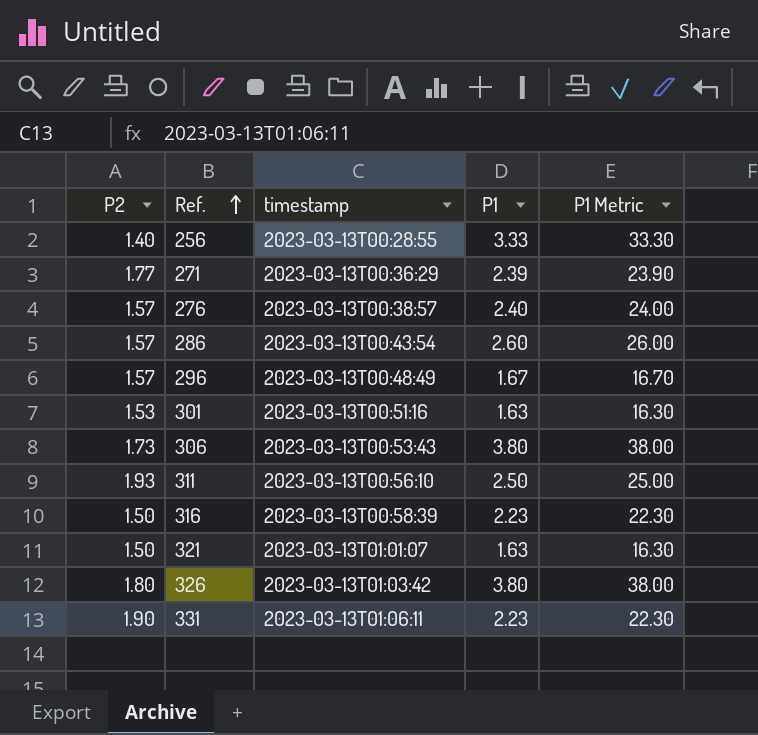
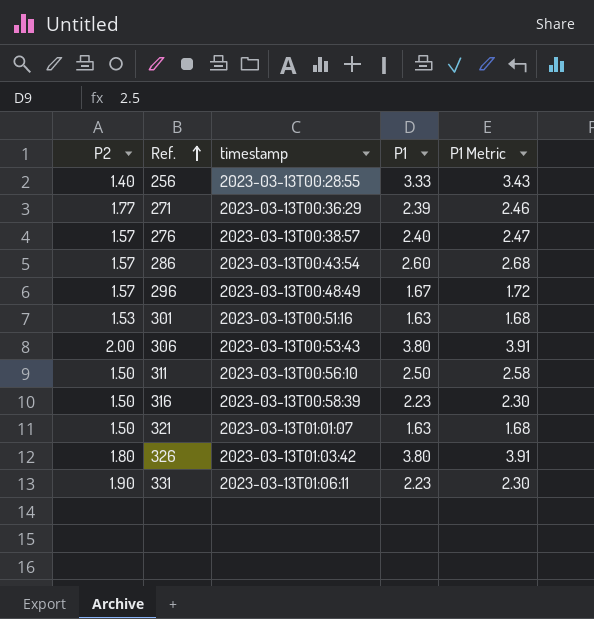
column P1 Metric | formula: [P1] * 10 -> [P1] * 1.03
306 | P2: 1.73 -> 2.00
311 | P2: 1.93 -> 1.50

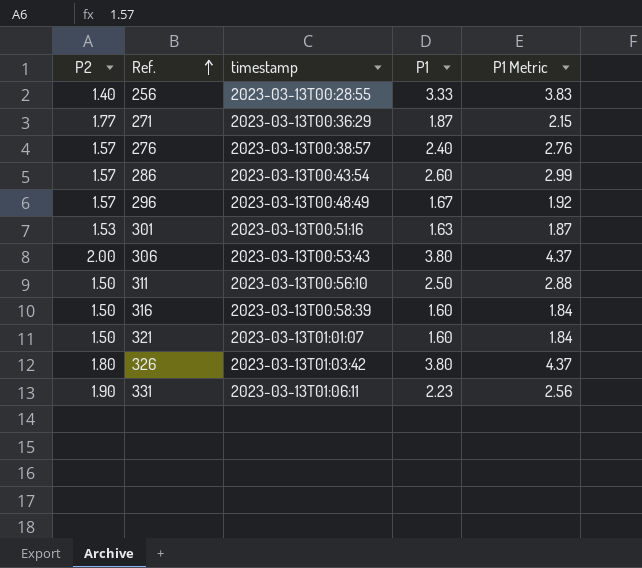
column P1 Metric | formula: [P1] * 1.03 -> [P1] * 1.15
271 | P1: 2.39 -> 1.87
316 | P1: 2.23 -> 1.60
321 | P1: 1.63 -> 1.60

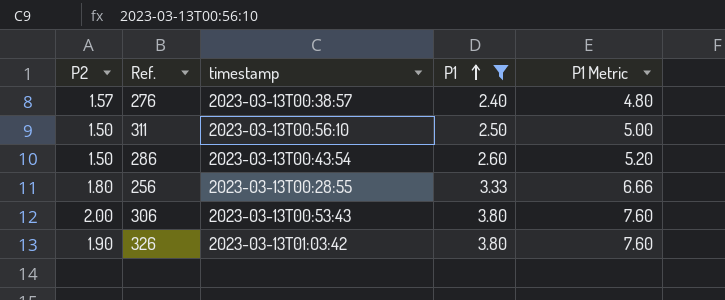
filter: none -> P1 >= 2.40
row order: Ref. ascending -> P1 ascending
column P1 Metric | formula: [P1] * 1.15 -> [P1] * 2
286 | P2: 1.57 -> 1.50
256 | P2: 1.40 -> 1.80
326 | P2: 1.80 -> 1.90

